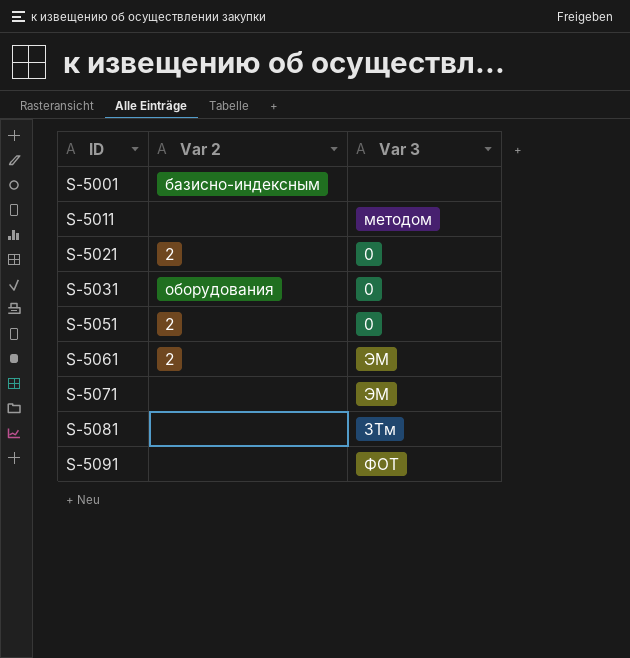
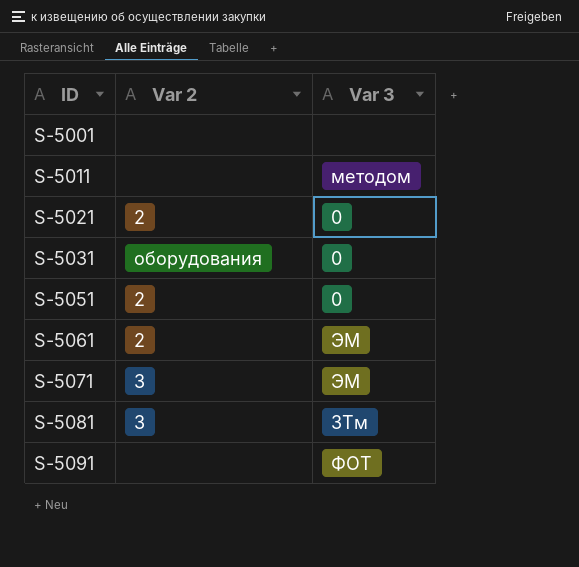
S-5001 | Var 2: базисно-индексным -> none
S-5071 | Var 2: none -> 3
S-5081 | Var 2: none -> 3

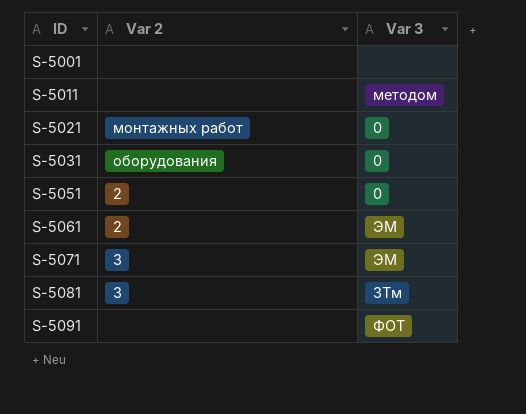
S-5021 | Var 2: 2 -> монтажных работ

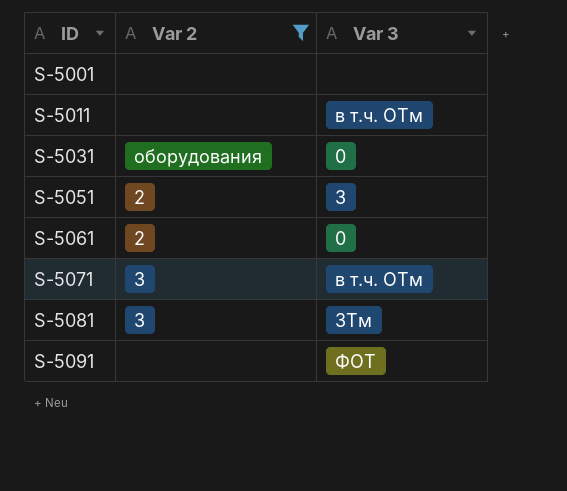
filter: none -> Var 2 != монтажных работ
S-5011 | Var 3: методом -> в т.ч. ОТм
S-5051 | Var 3: 0 -> 3
S-5061 | Var 3: ЭМ -> 0
S-5071 | Var 3: ЭМ -> в т.ч. ОТм

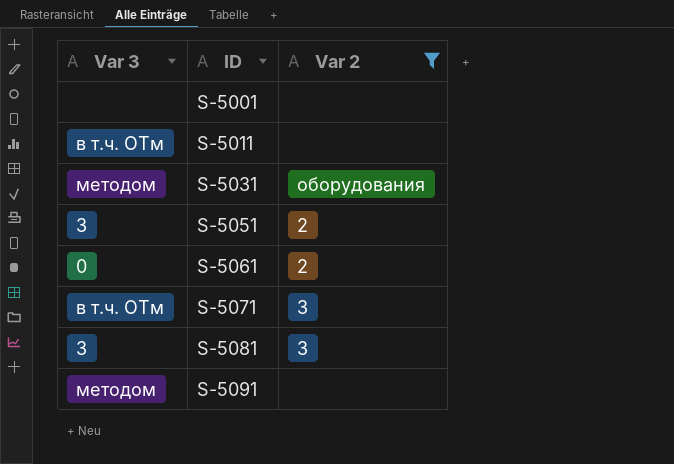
column Var 3 | position: 3 -> 1
S-5031 | Var 3: 0 -> методом
S-5081 | Var 3: ЗТм -> 3
S-5091 | Var 3: ФОТ -> методом

